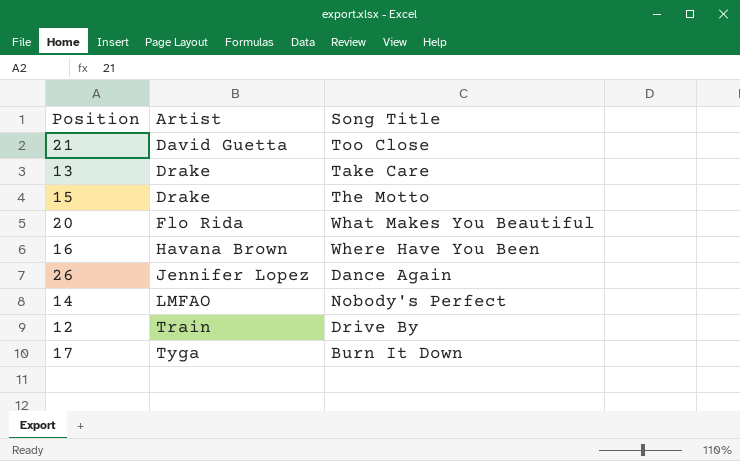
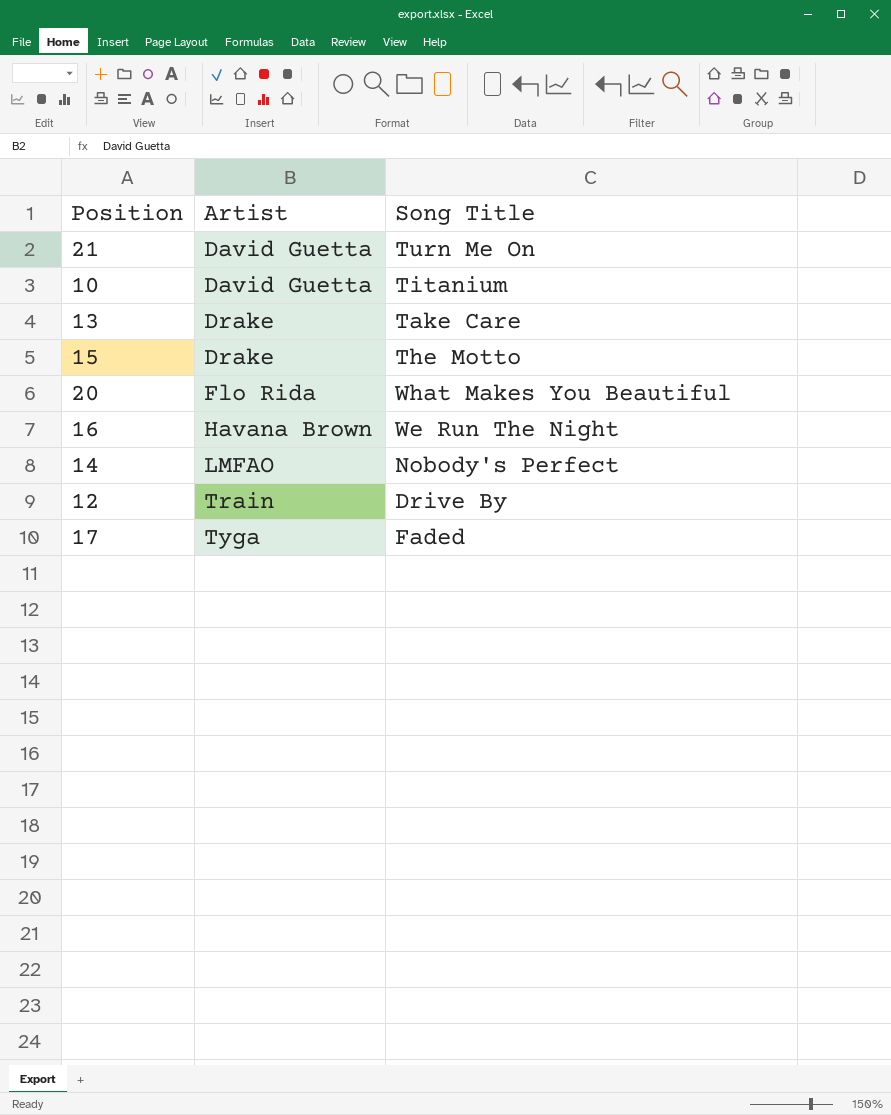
row 26: Jennifer Lopez | Dance Again -> none
21 | Song Title: Too Close -> Turn Me On
row 10: none -> David Guetta | Titanium
16 | Song Title: Where Have You Been -> We Run The Night
17 | Song Title: Burn It Down -> Faded

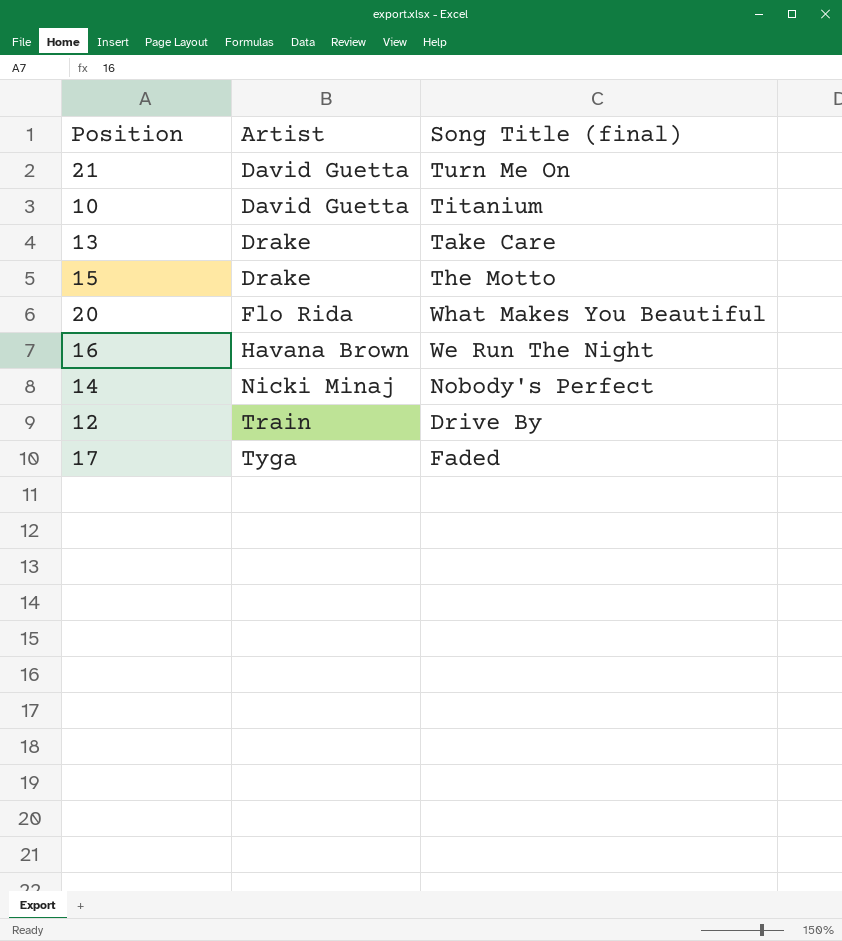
column name: Song Title -> Song Title (final)
14 | Artist: LMFAO -> Nicki Minaj

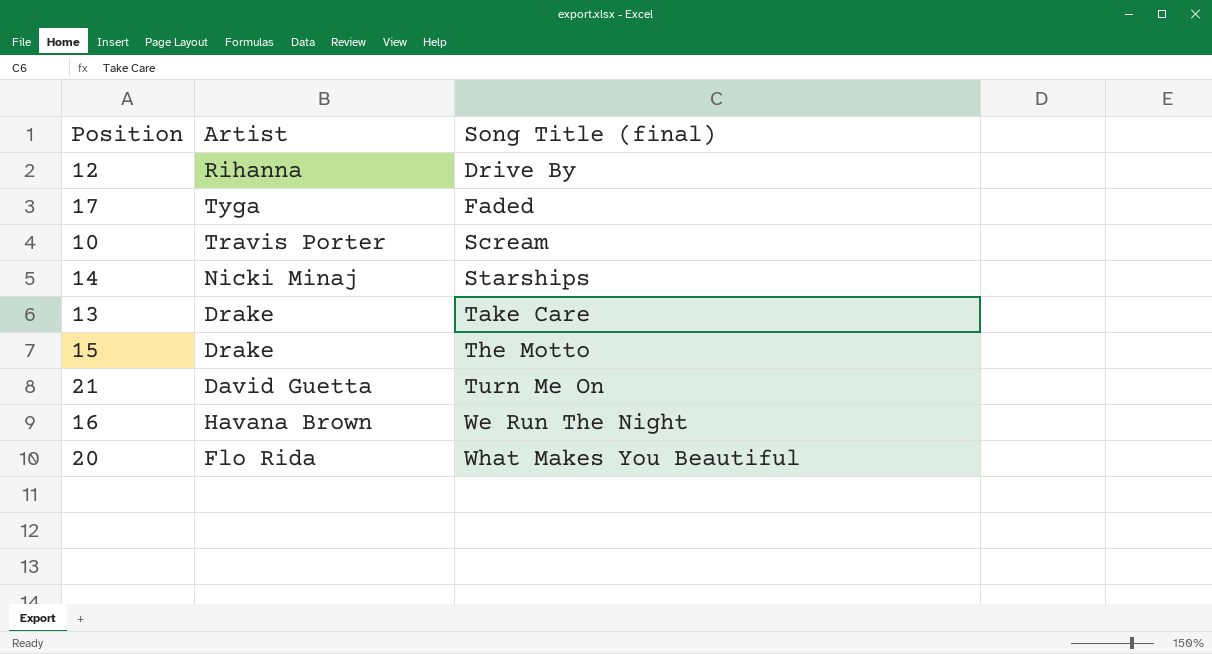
row order: Artist ascending -> Song Title (final) ascending
12 | Artist: Train -> Rihanna
10 | Artist: David Guetta -> Travis Porter
10 | Song Title (final): Titanium -> Scream
14 | Song Title (final): Nobody's Perfect -> Starships

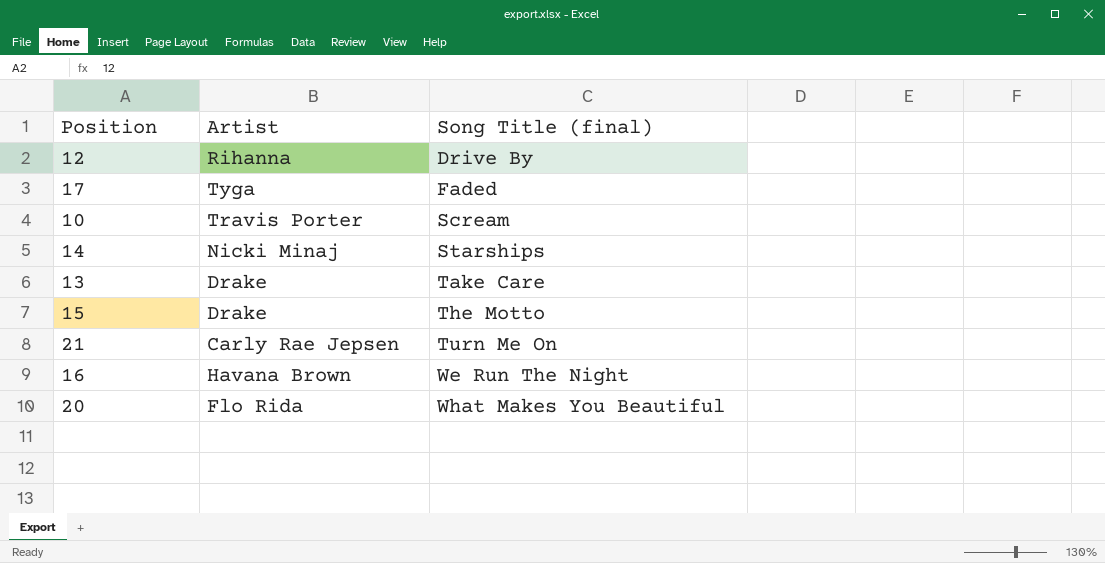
21 | Artist: David Guetta -> Carly Rae Jepsen

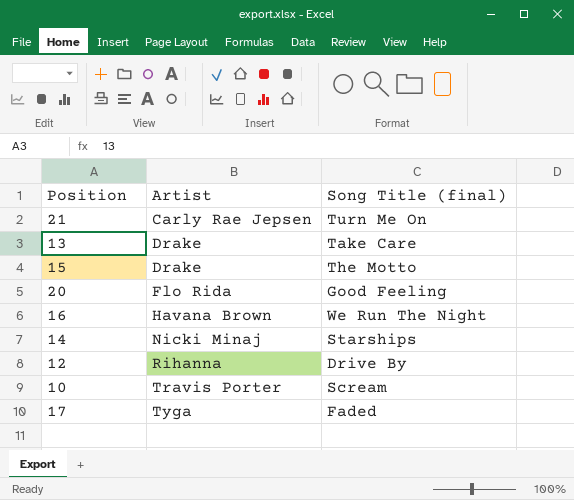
row order: Song Title (final) ascending -> Artist ascending
20 | Song Title (final): What Makes You Beautiful -> Good Feeling

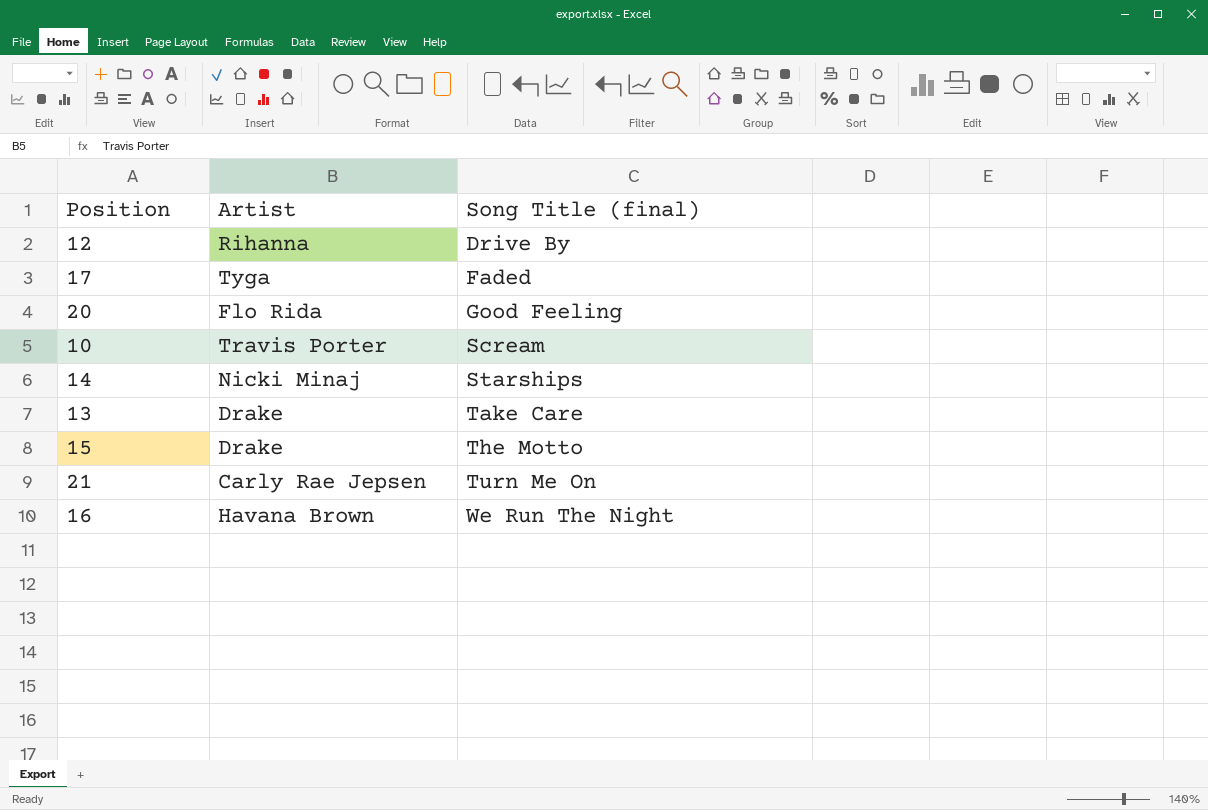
row order: Artist ascending -> Song Title (final) ascending

